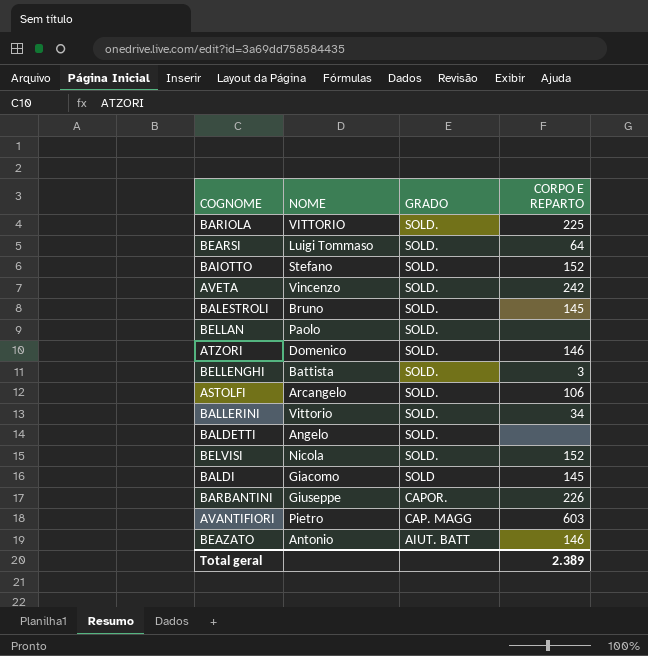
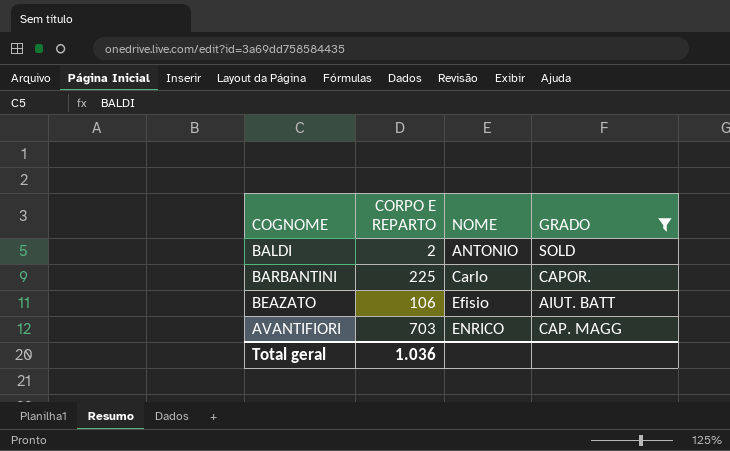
filter: none -> GRADO != SOLD.
row order: GRADO descending -> NOME ascending
column CORPO E REPARTO | position: 4 -> 2
BALDI | CORPO E REPARTO: 145 -> 2
BALDI | NOME: Giacomo -> ANTONIO
BARBANTINI | CORPO E REPARTO: 226 -> 225
BARBANTINI | NOME: Giuseppe -> Carlo
BEAZATO | CORPO E REPARTO: 146 -> 106
BEAZATO | NOME: Antonio -> Efisio
AVANTIFIORI | CORPO E REPARTO: 603 -> 703
AVANTIFIORI | NOME: Pietro -> ENRICO
Total geral | CORPO E REPARTO: 2.389 -> 1.036

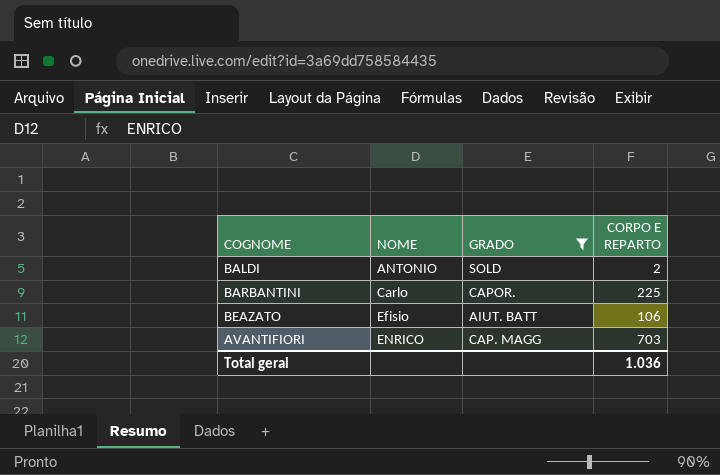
column CORPO E REPARTO | position: 2 -> 4

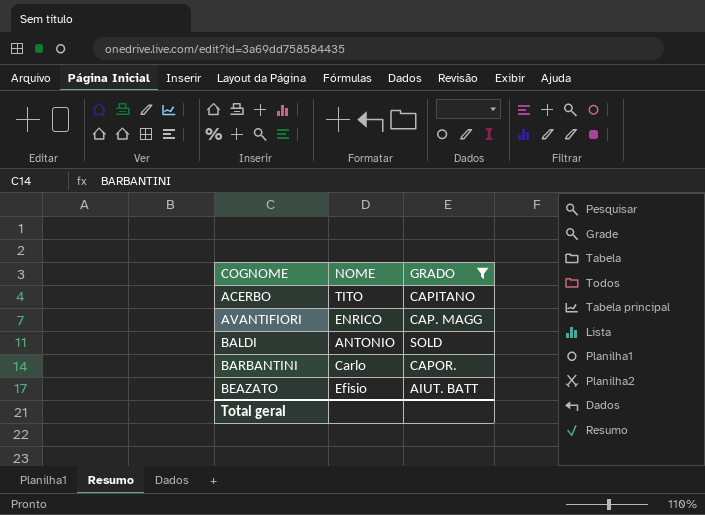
row order: NOME ascending -> COGNOME ascending
column CORPO E REPARTO | position: 4 -> none
row ACERBO: none -> TITO | CAPITANO

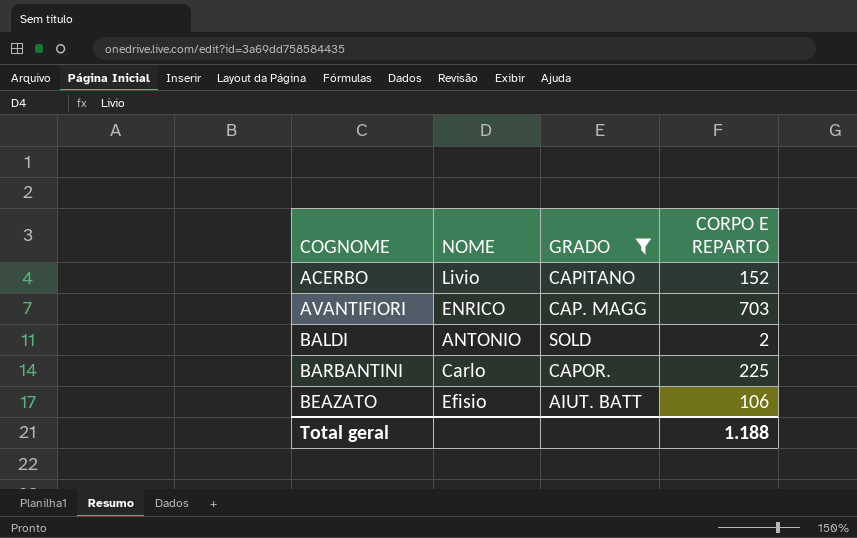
column CORPO E REPARTO | position: none -> 4
ACERBO | NOME: TITO -> Livio

